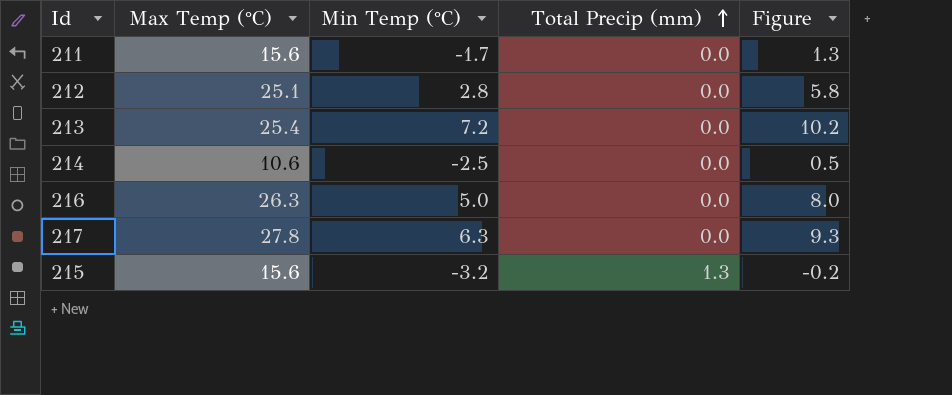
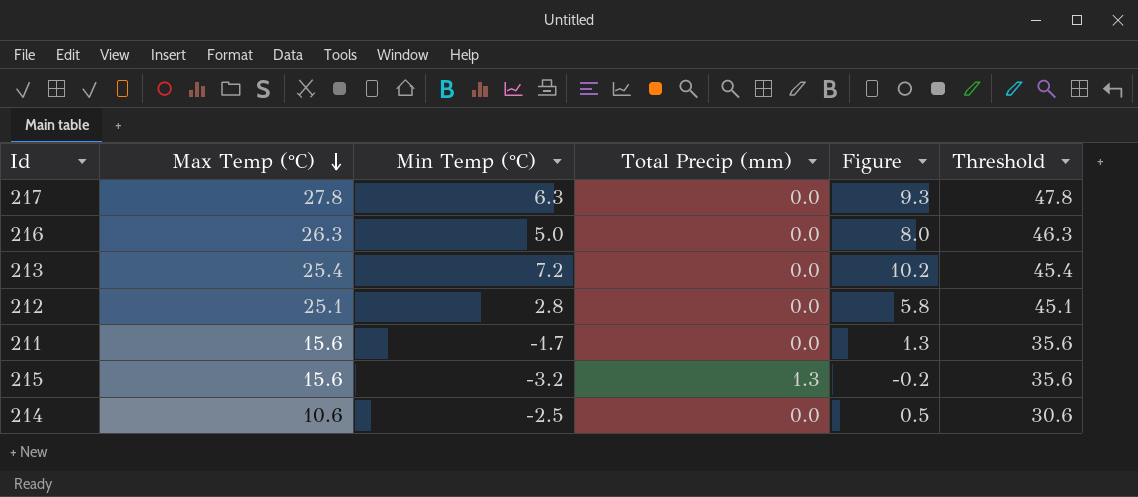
row order: Total Precip (mm) ascending -> Max Temp (°C) descending
column Threshold | formula: none -> [Max Temp (°C)] + 20

